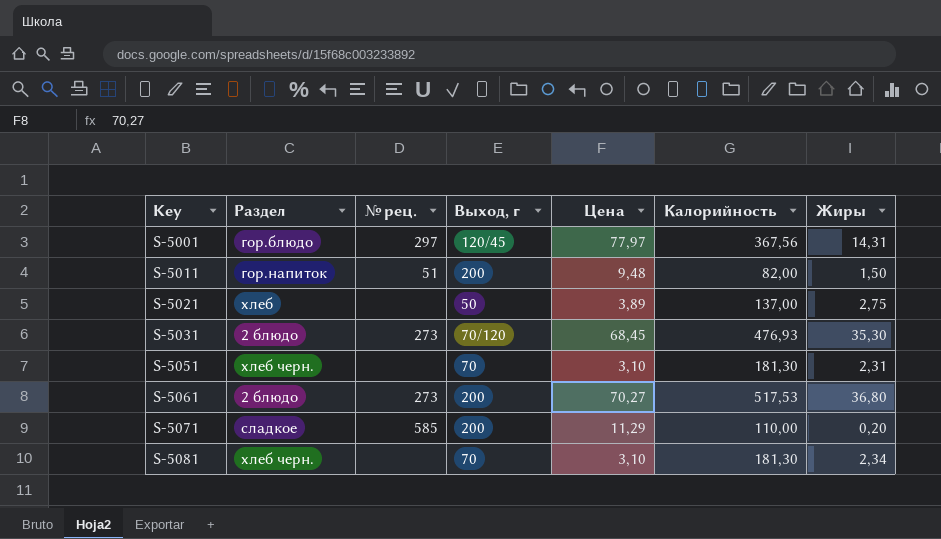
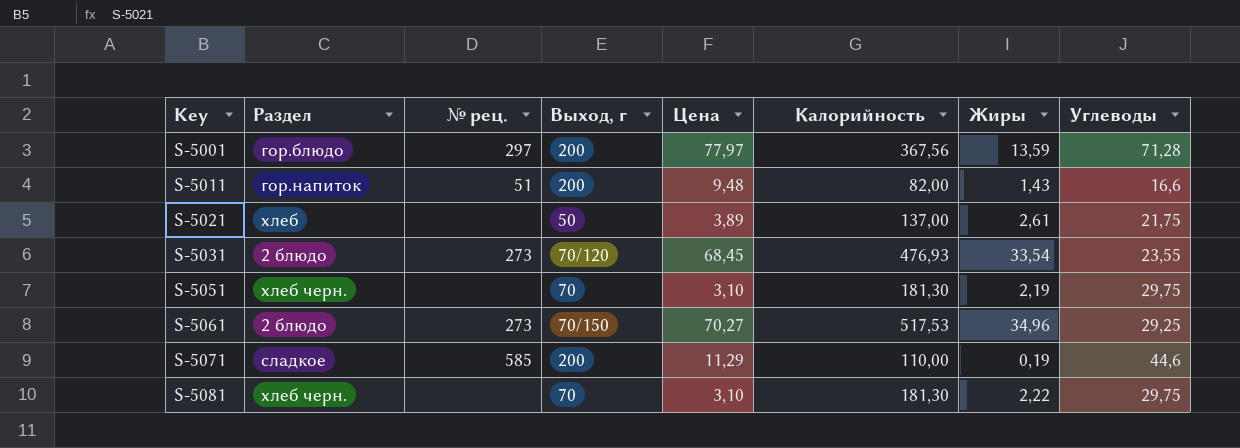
column Углеводы | position: none -> 8
S-5001 | Выход, г: 120/45 -> 200
S-5001 | Жиры: 14,31 -> 13,59
S-5011 | Жиры: 1,50 -> 1,43
S-5021 | Жиры: 2,75 -> 2,61
S-5031 | Жиры: 35,30 -> 33,54
S-5051 | Жиры: 2,31 -> 2,19
S-5061 | Выход, г: 200 -> 70/150
S-5061 | Жиры: 36,80 -> 34,96
S-5071 | Жиры: 0,20 -> 0,19
S-5081 | Жиры: 2,34 -> 2,22

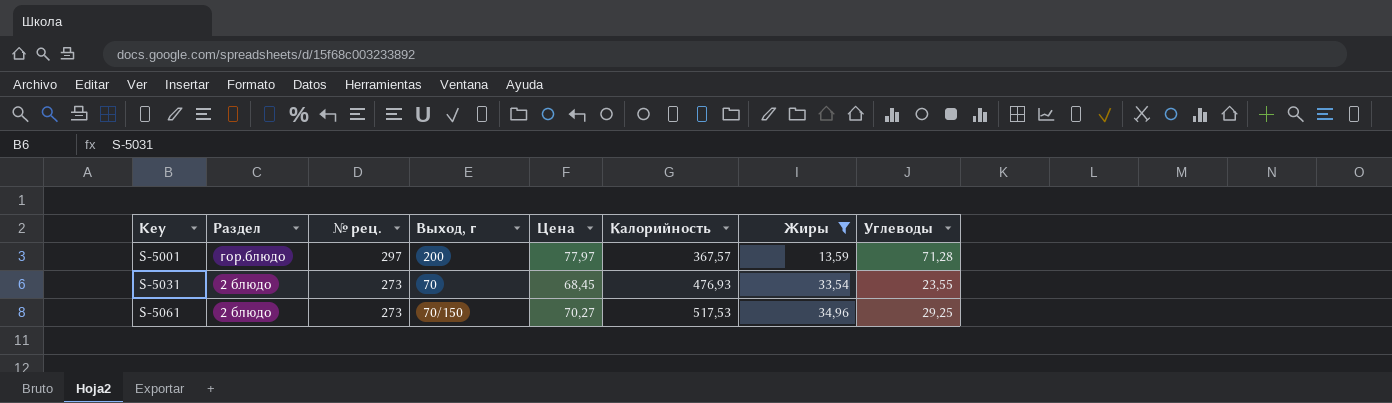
filter: none -> Жиры >= 13,59
S-5001 | Калорийность: 367,56 -> 367,57
S-5031 | Выход, г: 70/120 -> 70

